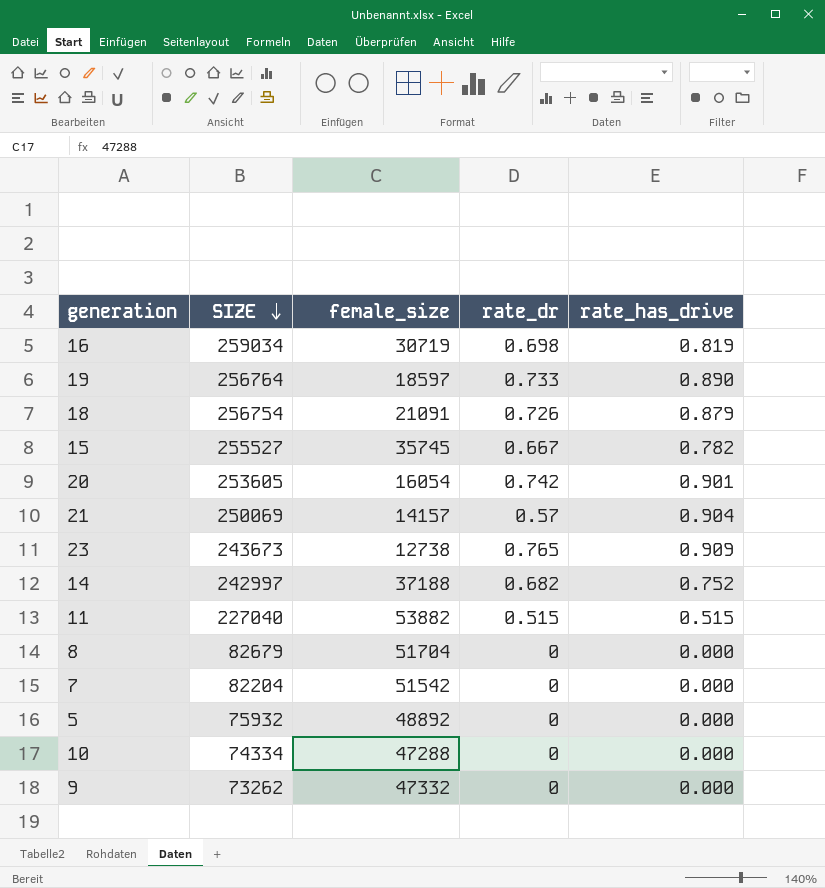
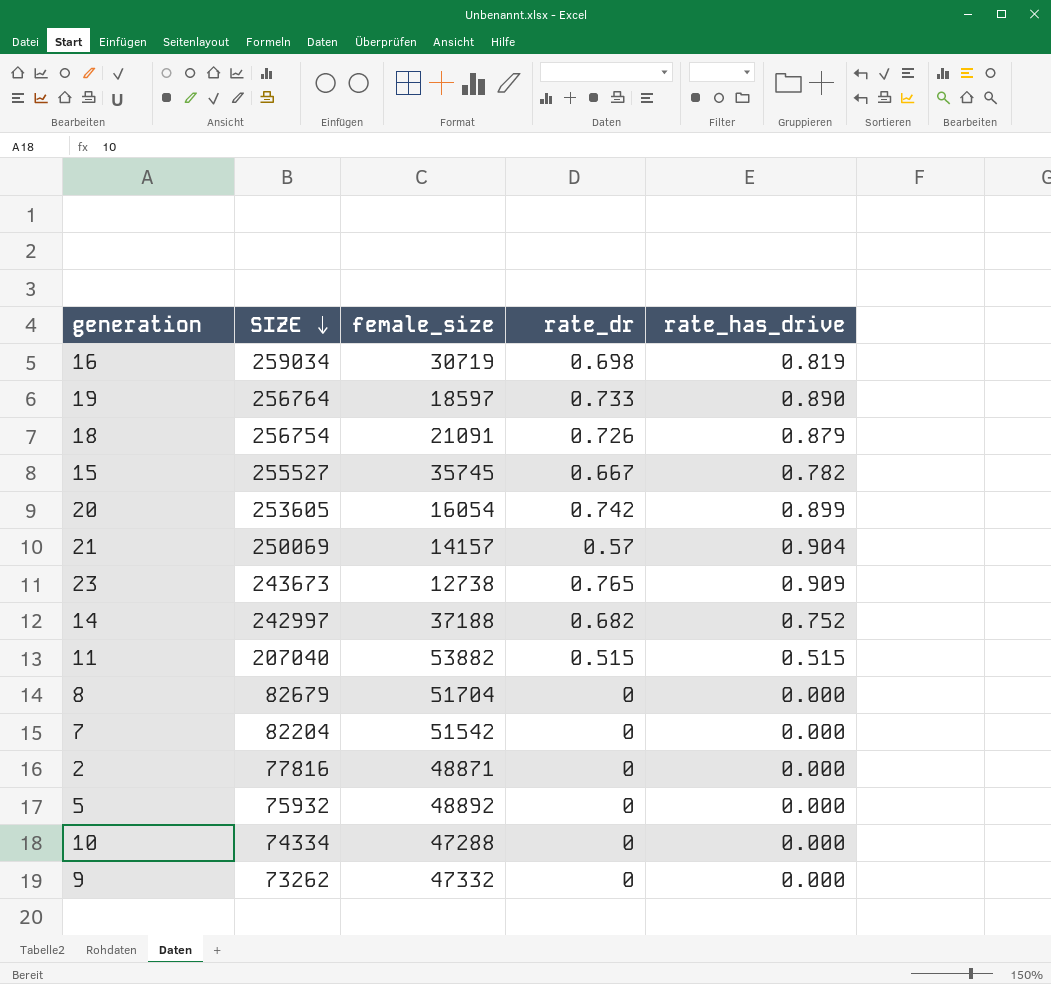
20 | rate_has_drive: 0.901 -> 0.899
11 | SIZE: 227040 -> 207040
row 2: none -> 77816 | 48871 | 0 | 0.000

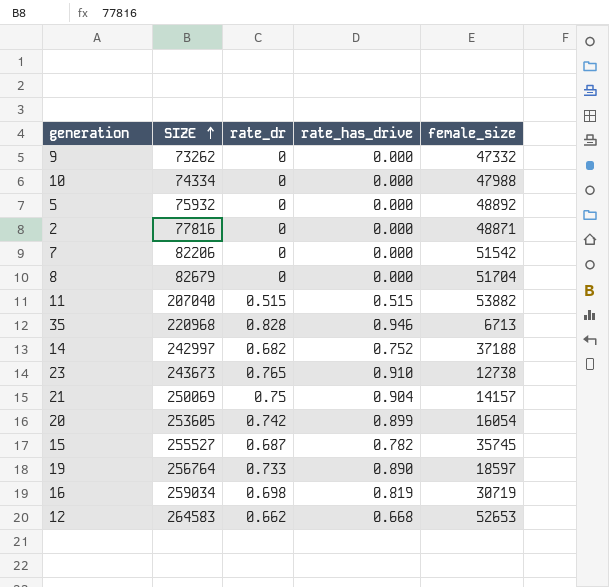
row order: SIZE descending -> SIZE ascending
column female_size | position: 3 -> 5
row 18: 256754 | 21091 | 0.726 | 0.879 -> none
10 | female_size: 47288 -> 47988
7 | SIZE: 82204 -> 82206
row 35: none -> 220968 | 0.828 | 0.946 | 6713
23 | rate_has_drive: 0.909 -> 0.910
21 | rate_dr: 0.57 -> 0.75
15 | rate_dr: 0.667 -> 0.687
row 12: none -> 264583 | 0.662 | 0.668 | 52653

